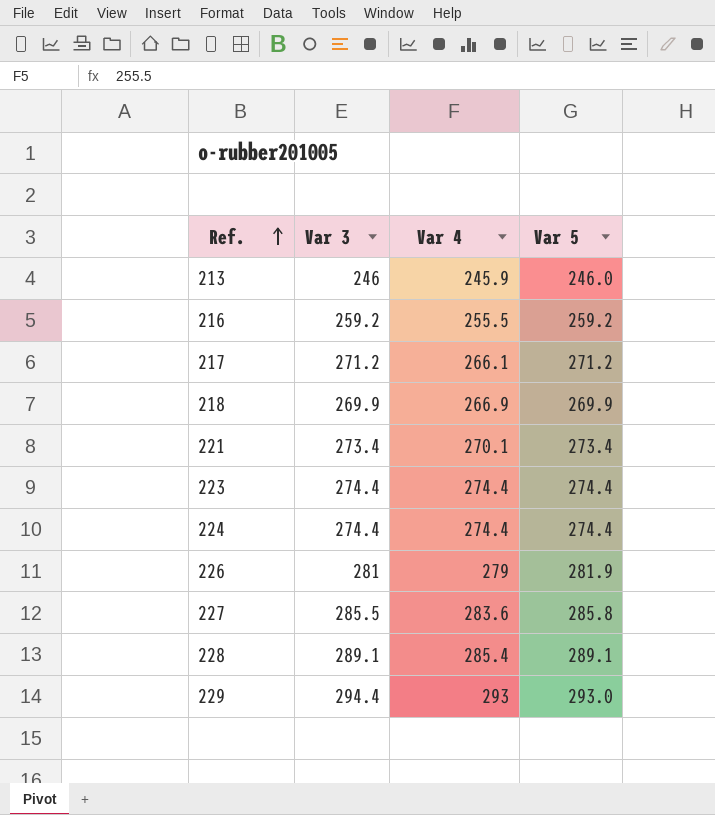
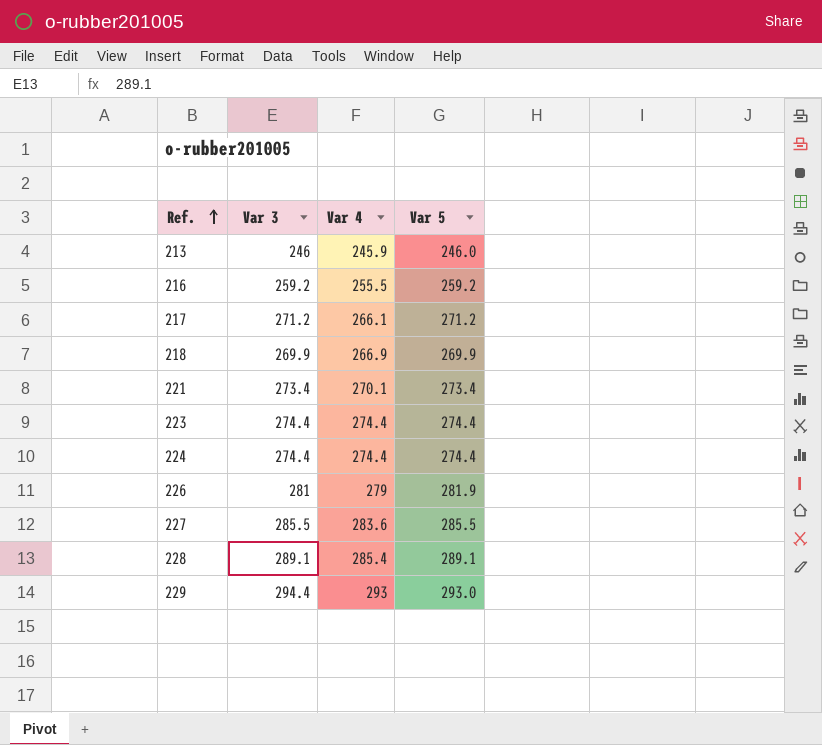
227 | Var 5: 285.8 -> 285.5

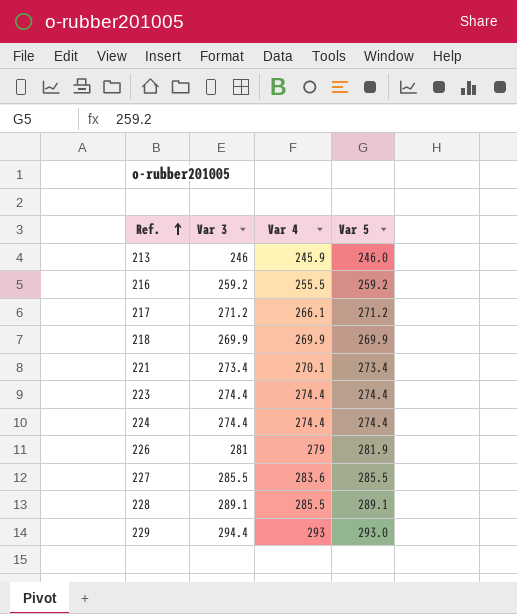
218 | Var 4: 266.9 -> 269.9
228 | Var 4: 285.4 -> 285.5

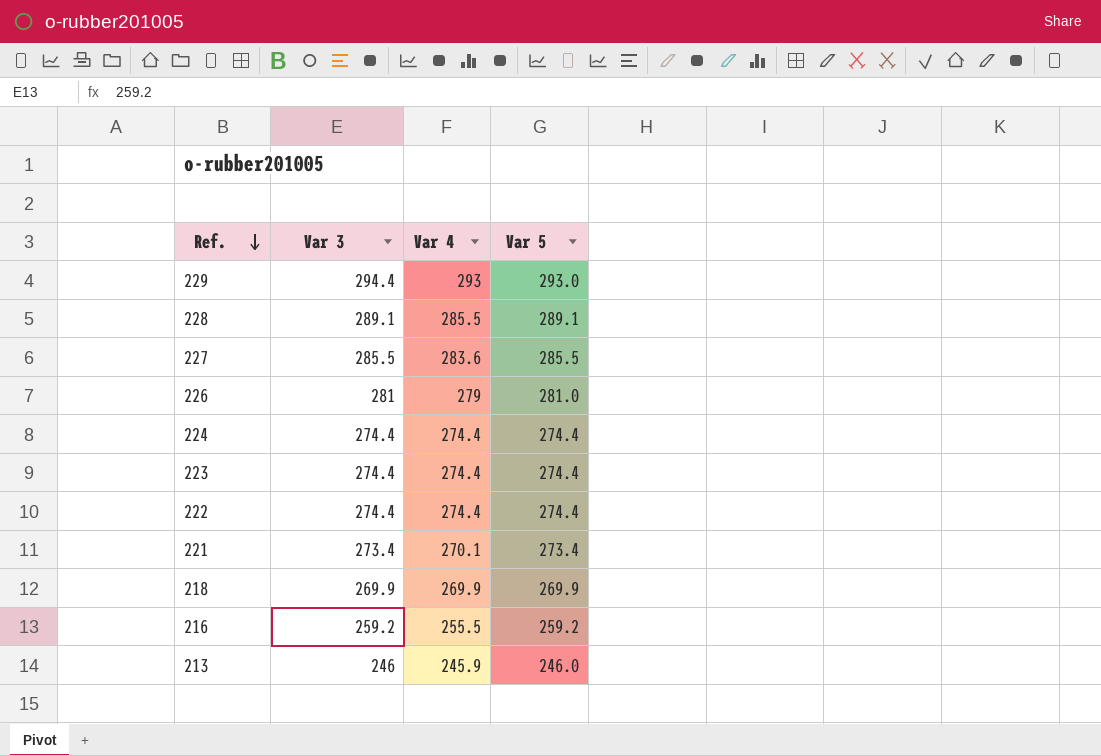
row order: Ref. ascending -> Ref. descending
row 217: 271.2 | 266.1 | 271.2 -> none
226 | Var 5: 281.9 -> 281.0
row 222: none -> 274.4 | 274.4 | 274.4

